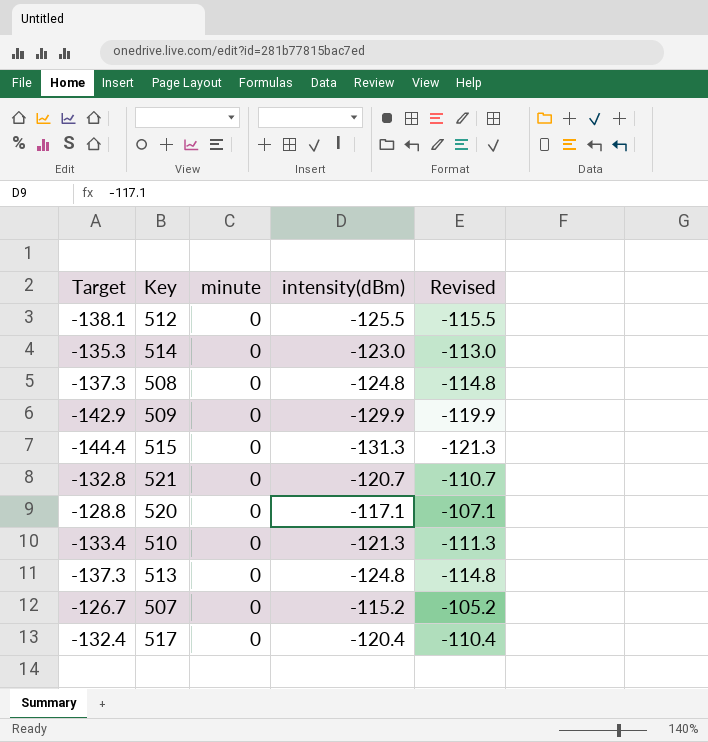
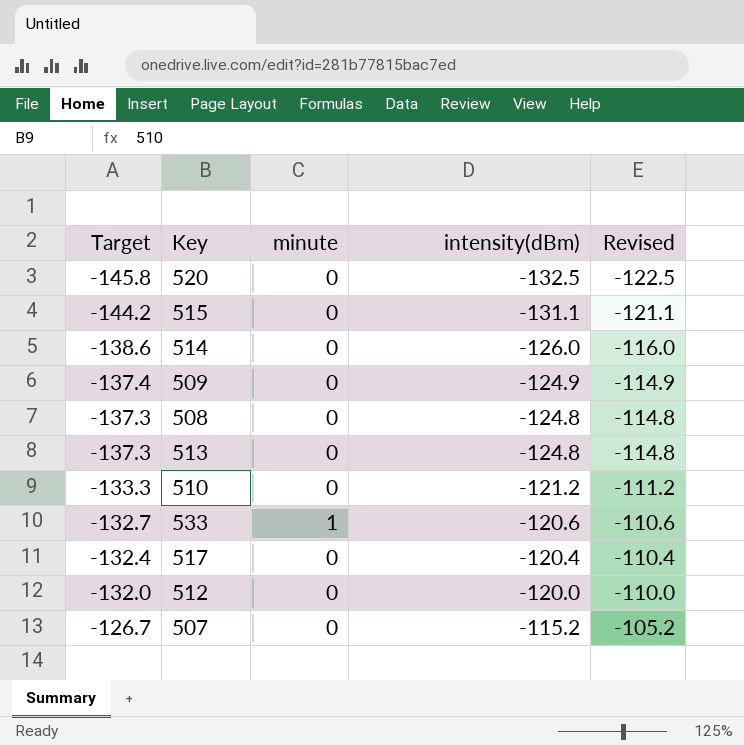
row order: none -> Target ascending
row 521: -132.8 | 0 | -120.7 | -110.7 -> none
520 | Target: -128.8 -> -145.8
520 | intensity(dBm): -117.1 -> -132.5
520 | Revised: -107.1 -> -122.5
515 | Target: -144.4 -> -144.2
515 | intensity(dBm): -131.3 -> -131.1
515 | Revised: -121.3 -> -121.1
514 | Target: -135.3 -> -138.6
514 | intensity(dBm): -123.0 -> -126.0
514 | Revised: -113.0 -> -116.0
509 | Target: -142.9 -> -137.4
509 | intensity(dBm): -129.9 -> -124.9
509 | Revised: -119.9 -> -114.9
510 | Target: -133.4 -> -133.3
510 | intensity(dBm): -121.3 -> -121.2
510 | Revised: -111.3 -> -111.2
row 533: none -> -132.7 | 1 | -120.6 | -110.6
512 | Target: -138.1 -> -132.0
512 | intensity(dBm): -125.5 -> -120.0
512 | Revised: -115.5 -> -110.0

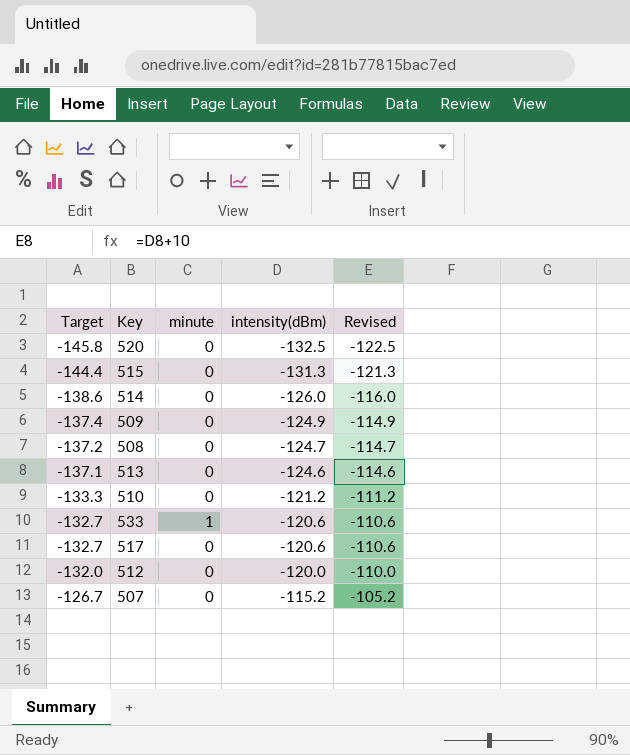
515 | Target: -144.2 -> -144.4
515 | intensity(dBm): -131.1 -> -131.3
515 | Revised: -121.1 -> -121.3
508 | Target: -137.3 -> -137.2
508 | intensity(dBm): -124.8 -> -124.7
508 | Revised: -114.8 -> -114.7
513 | Target: -137.3 -> -137.1
513 | intensity(dBm): -124.8 -> -124.6
513 | Revised: -114.8 -> -114.6
517 | Target: -132.4 -> -132.7
517 | intensity(dBm): -120.4 -> -120.6
517 | Revised: -110.4 -> -110.6

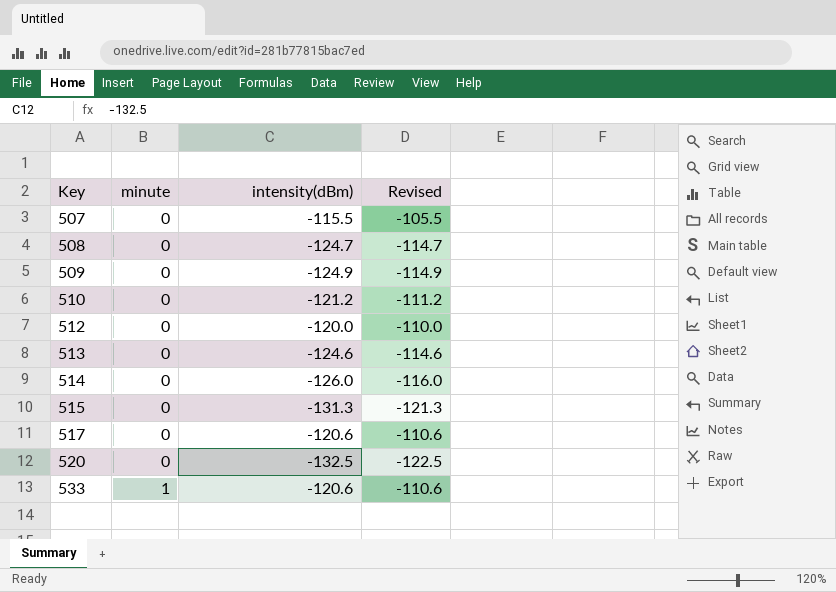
row order: Target ascending -> Key ascending
column Target | formula: [intensity(dBm)] * 1.1 -> none
507 | intensity(dBm): -115.2 -> -115.5
507 | Revised: -105.2 -> -105.5

